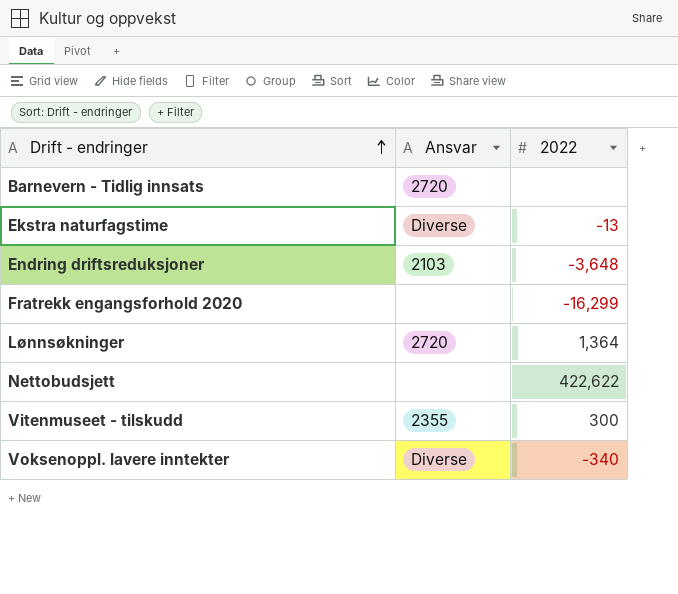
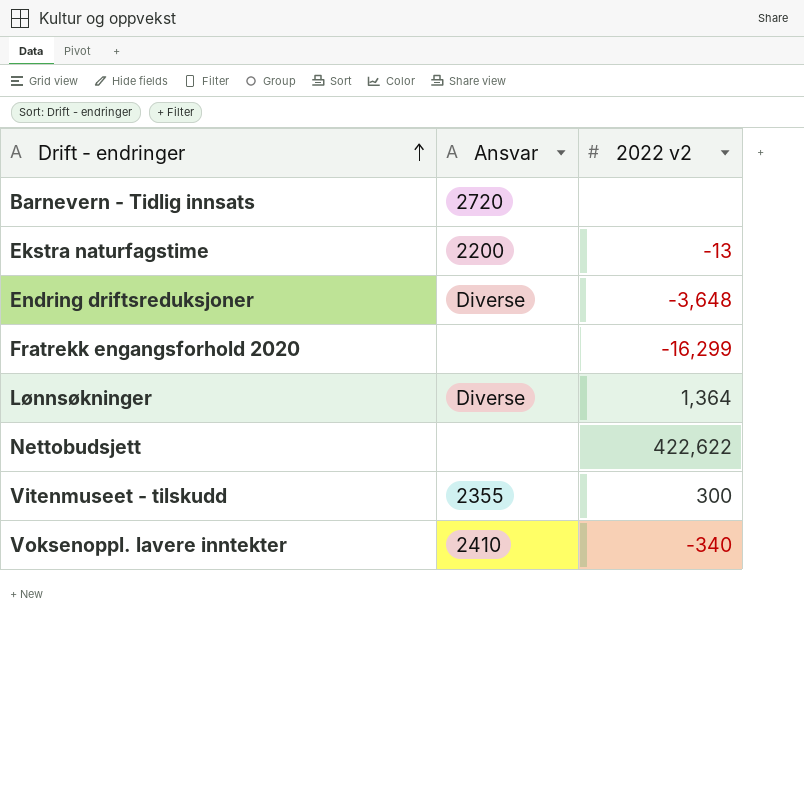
column name: 2022 -> 2022 v2
Ekstra naturfagstime | Ansvar: Diverse -> 2200
Endring driftsreduksjoner | Ansvar: 2103 -> Diverse
Lønnsøkninger | Ansvar: 2720 -> Diverse
Voksenoppl. lavere inntekter | Ansvar: Diverse -> 2410

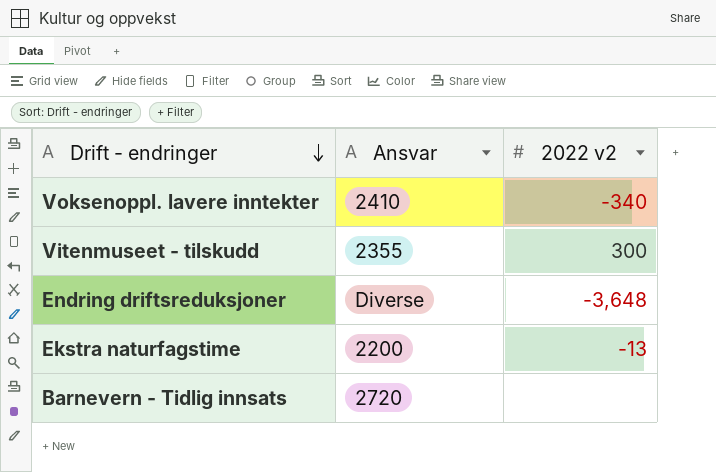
row order: Drift - endringer ascending -> Drift - endringer descending
row Fratrekk engangsforhold 2020: none | -16,299 -> none
row Lønnsøkninger: Diverse | 1,364 -> none
row Nettobudsjett: none | 422,622 -> none

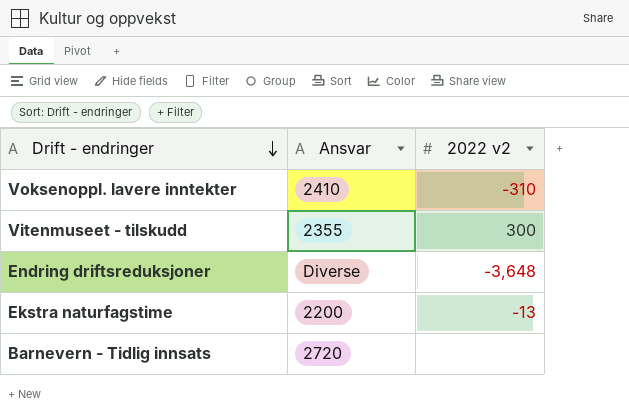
Voksenoppl. lavere inntekter | 2022 v2: -340 -> -310

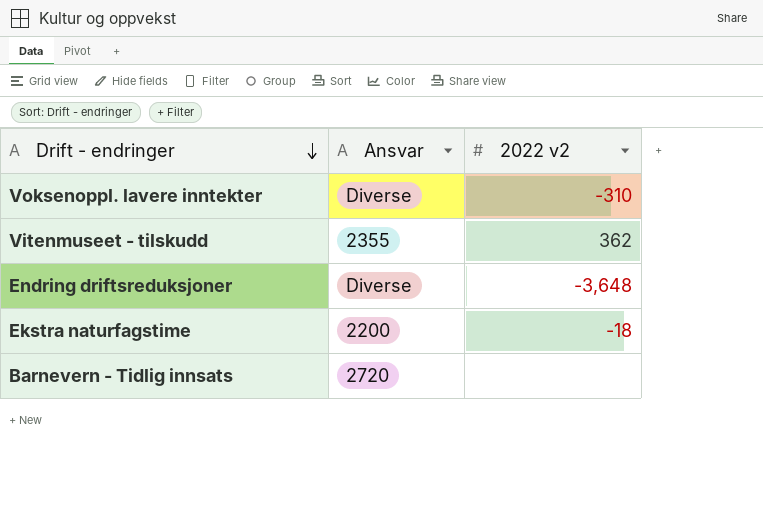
Voksenoppl. lavere inntekter | Ansvar: 2410 -> Diverse
Vitenmuseet - tilskudd | 2022 v2: 300 -> 362
Ekstra naturfagstime | 2022 v2: -13 -> -18

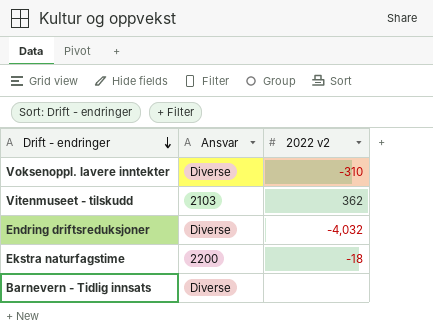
Vitenmuseet - tilskudd | Ansvar: 2355 -> 2103
Endring driftsreduksjoner | 2022 v2: -3,648 -> -4,032
Barnevern - Tidlig innsats | Ansvar: 2720 -> Diverse

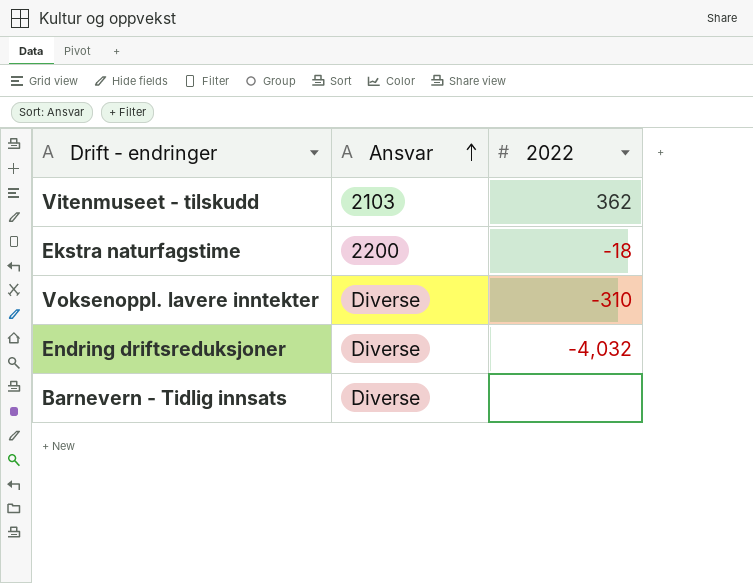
row order: Drift - endringer descending -> Ansvar ascending
column name: 2022 v2 -> 2022

